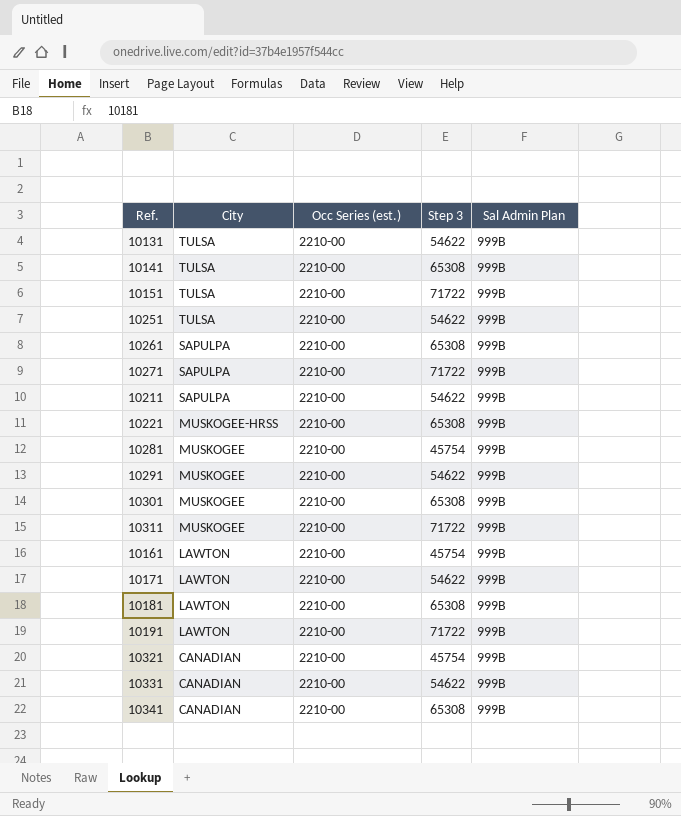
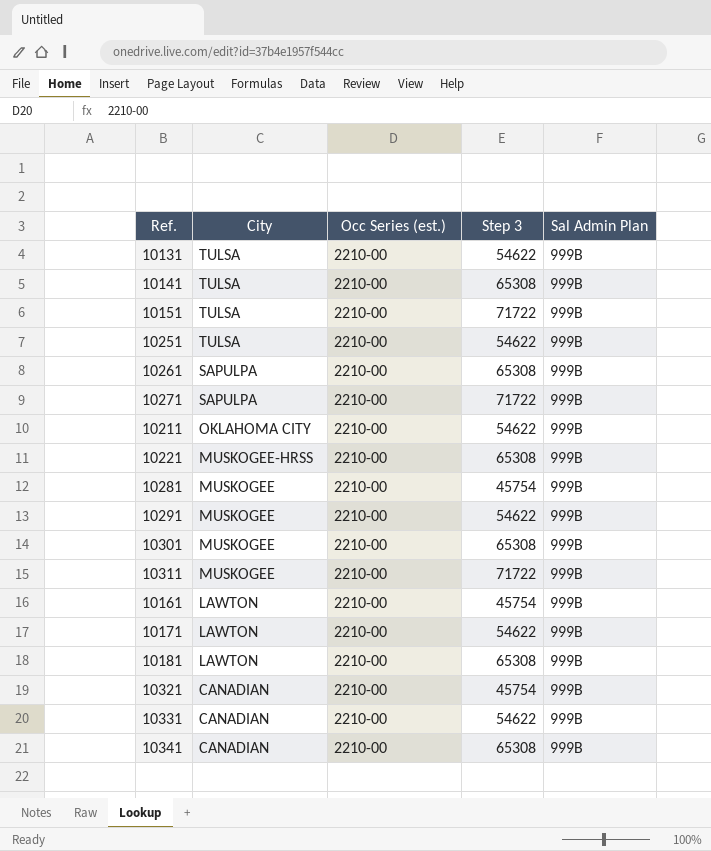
row 10191: LAWTON | 2210-00 | 71722 | 999B -> none
10211 | City: SAPULPA -> OKLAHOMA CITY

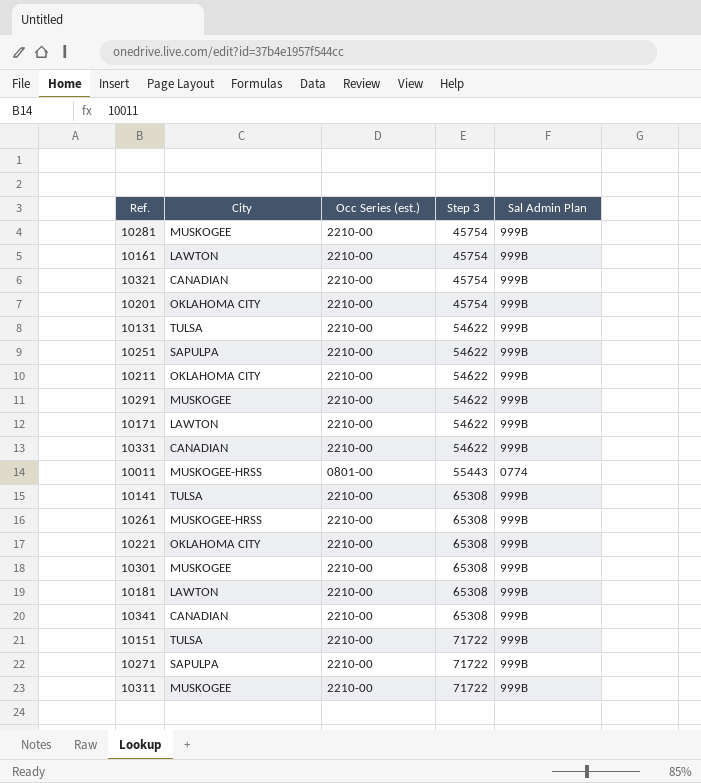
row order: City descending -> Step 3 ascending
row 10201: none -> OKLAHOMA CITY | 2210-00 | 45754 | 999B
10251 | City: TULSA -> SAPULPA
row 10011: none -> MUSKOGEE-HRSS | 0801-00 | 55443 | 0774
10261 | City: SAPULPA -> MUSKOGEE-HRSS
10221 | City: MUSKOGEE-HRSS -> OKLAHOMA CITY

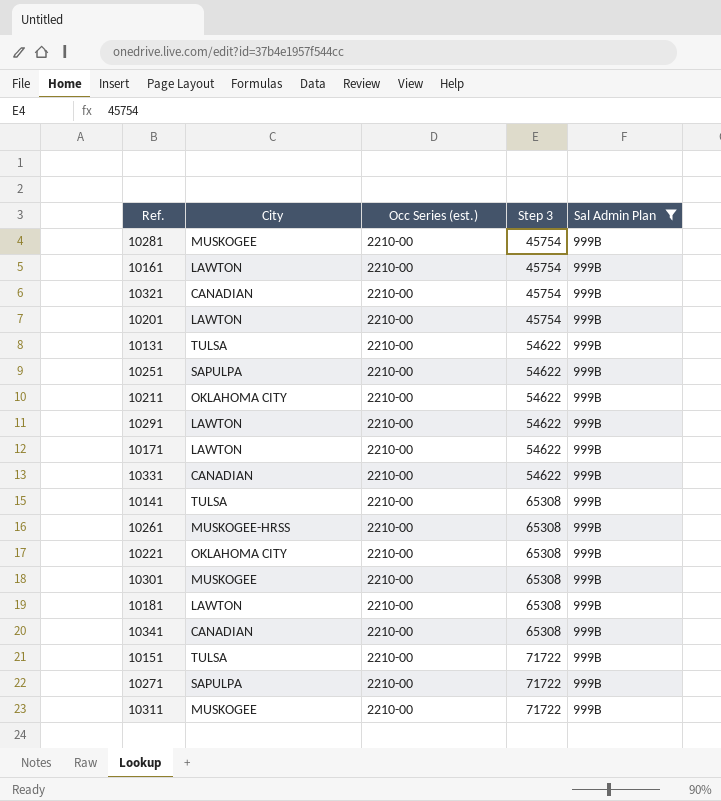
filter: none -> Sal Admin Plan = 999B
10201 | City: OKLAHOMA CITY -> LAWTON
10291 | City: MUSKOGEE -> LAWTON

